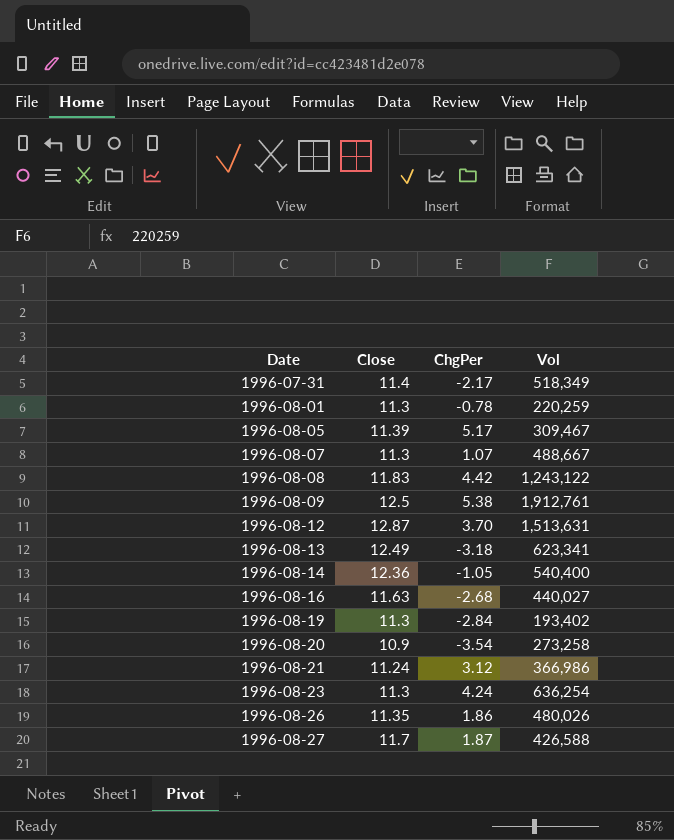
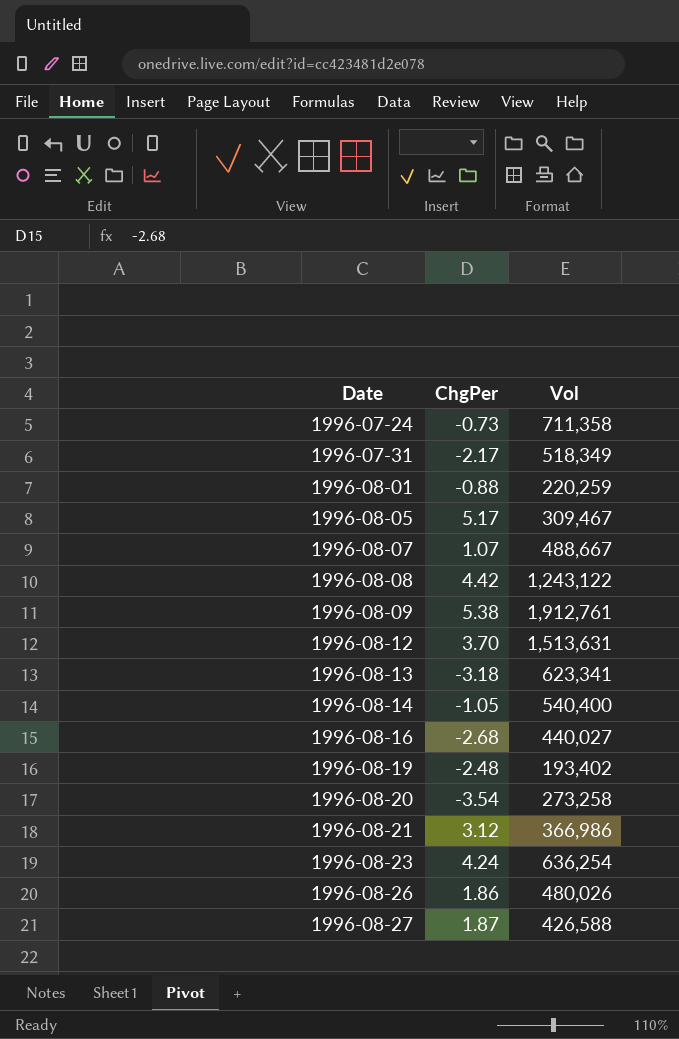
column Close | position: 2 -> none
row 1996-07-24: none -> -0.73 | 711,358
1996-08-01 | ChgPer: -0.78 -> -0.88
1996-08-19 | ChgPer: -2.84 -> -2.48

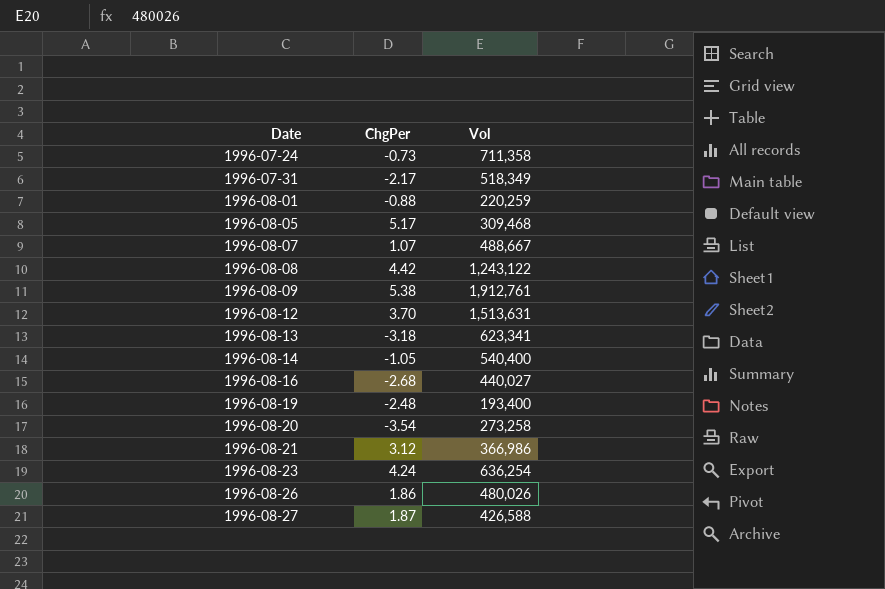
1996-08-05 | Vol: 309,467 -> 309,468
1996-08-19 | Vol: 193,402 -> 193,400

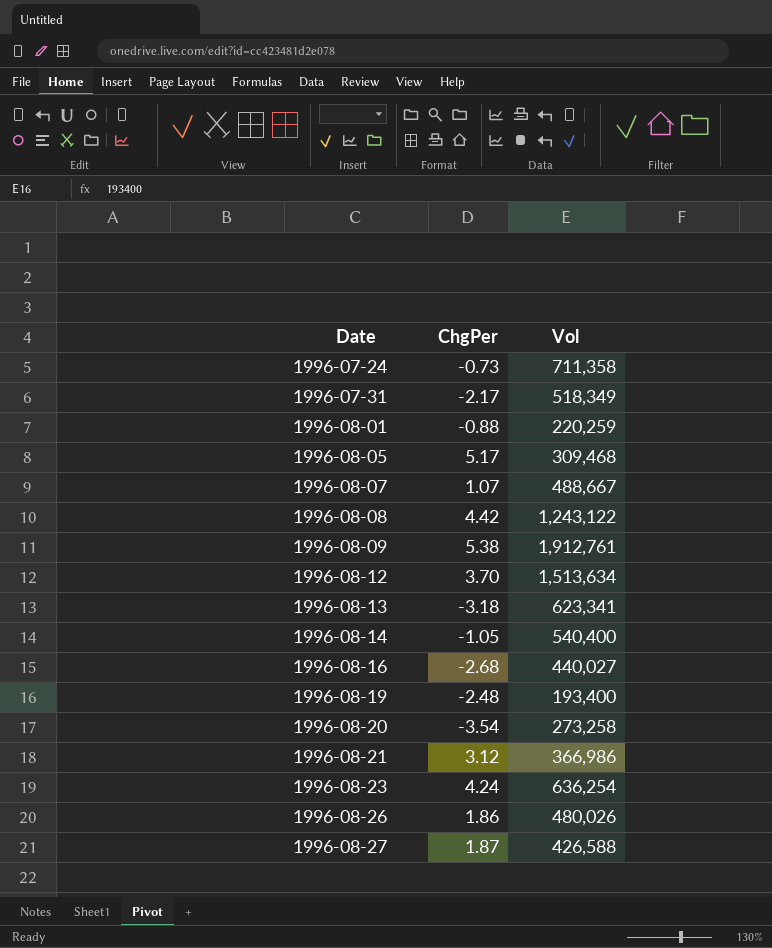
1996-08-12 | Vol: 1,513,631 -> 1,513,634

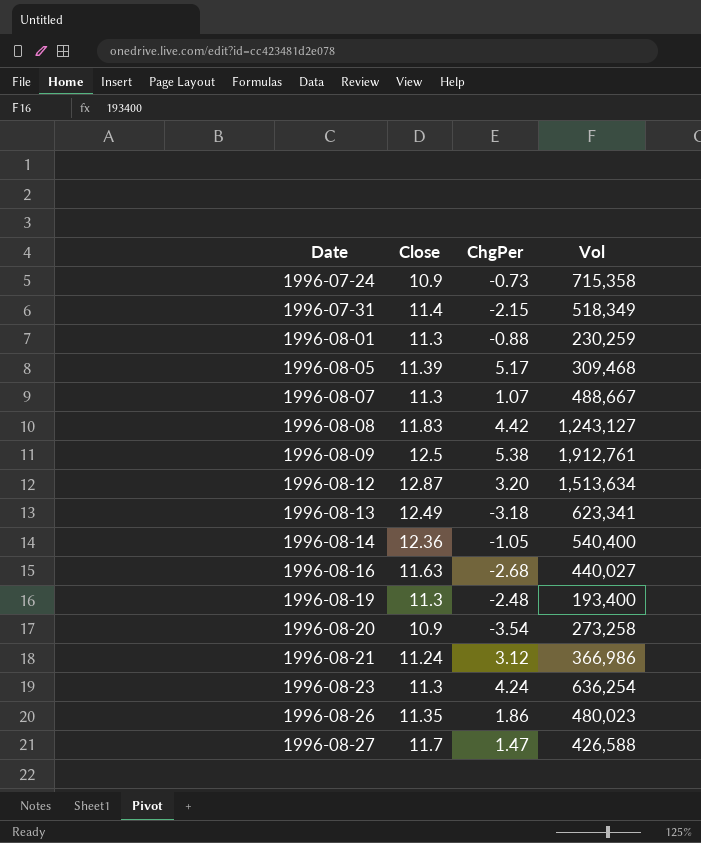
column Close | position: none -> 2
1996-07-24 | Vol: 711,358 -> 715,358
1996-07-31 | ChgPer: -2.17 -> -2.15
1996-08-01 | Vol: 220,259 -> 230,259
1996-08-08 | Vol: 1,243,122 -> 1,243,127
1996-08-12 | ChgPer: 3.70 -> 3.20
1996-08-26 | Vol: 480,026 -> 480,023
1996-08-27 | ChgPer: 1.87 -> 1.47

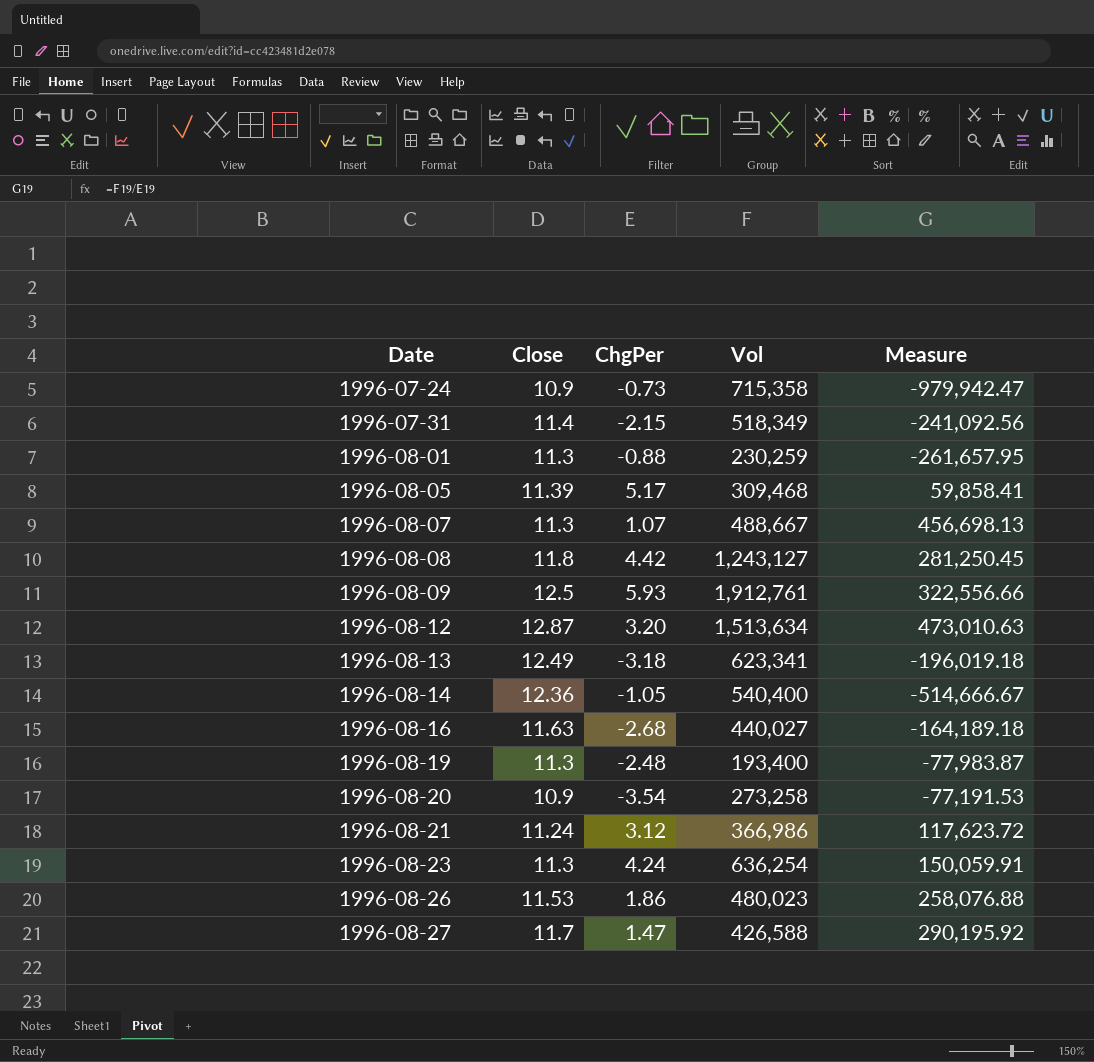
column Measure | formula: none -> [Vol] / [ChgPer]
1996-08-08 | Close: 11.83 -> 11.8
1996-08-09 | ChgPer: 5.38 -> 5.93
1996-08-26 | Close: 11.35 -> 11.53

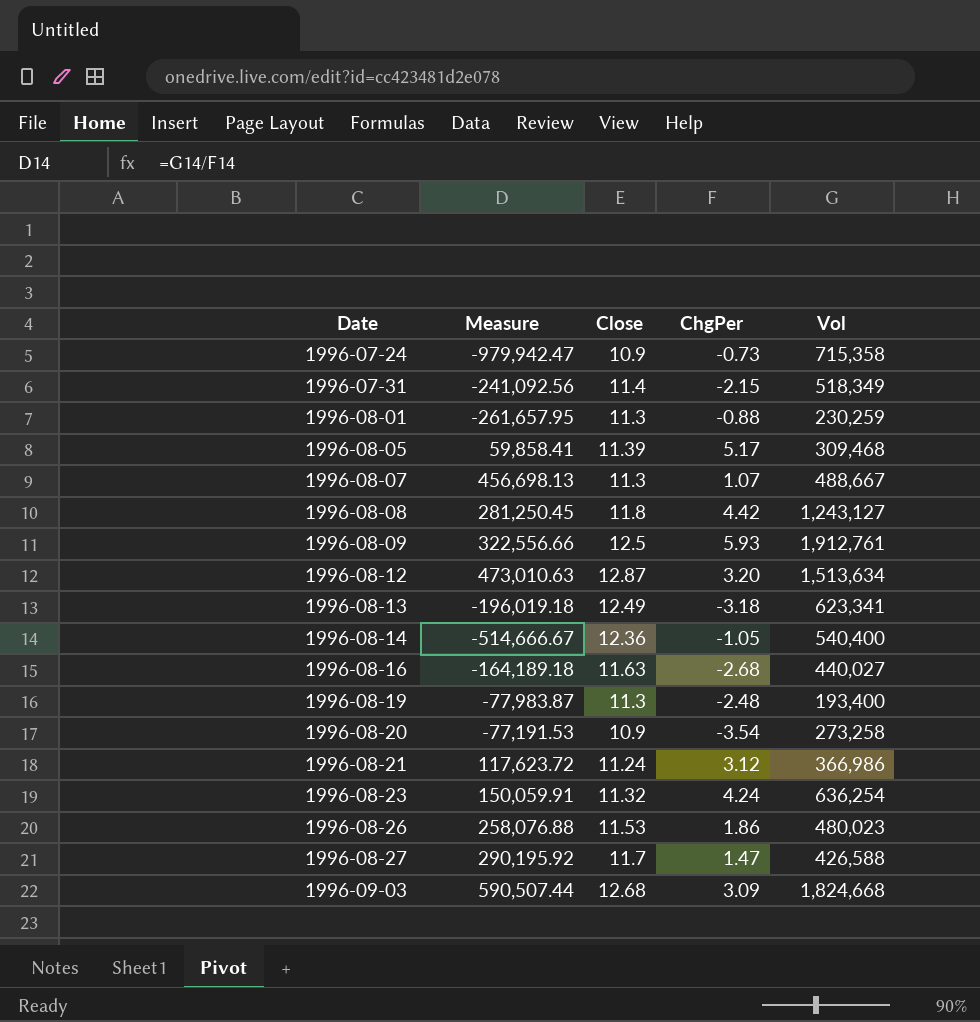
column Measure | position: 5 -> 2
1996-08-23 | Close: 11.3 -> 11.32
row 1996-09-03: none -> 590,507.44 | 12.68 | 3.09 | 1,824,668

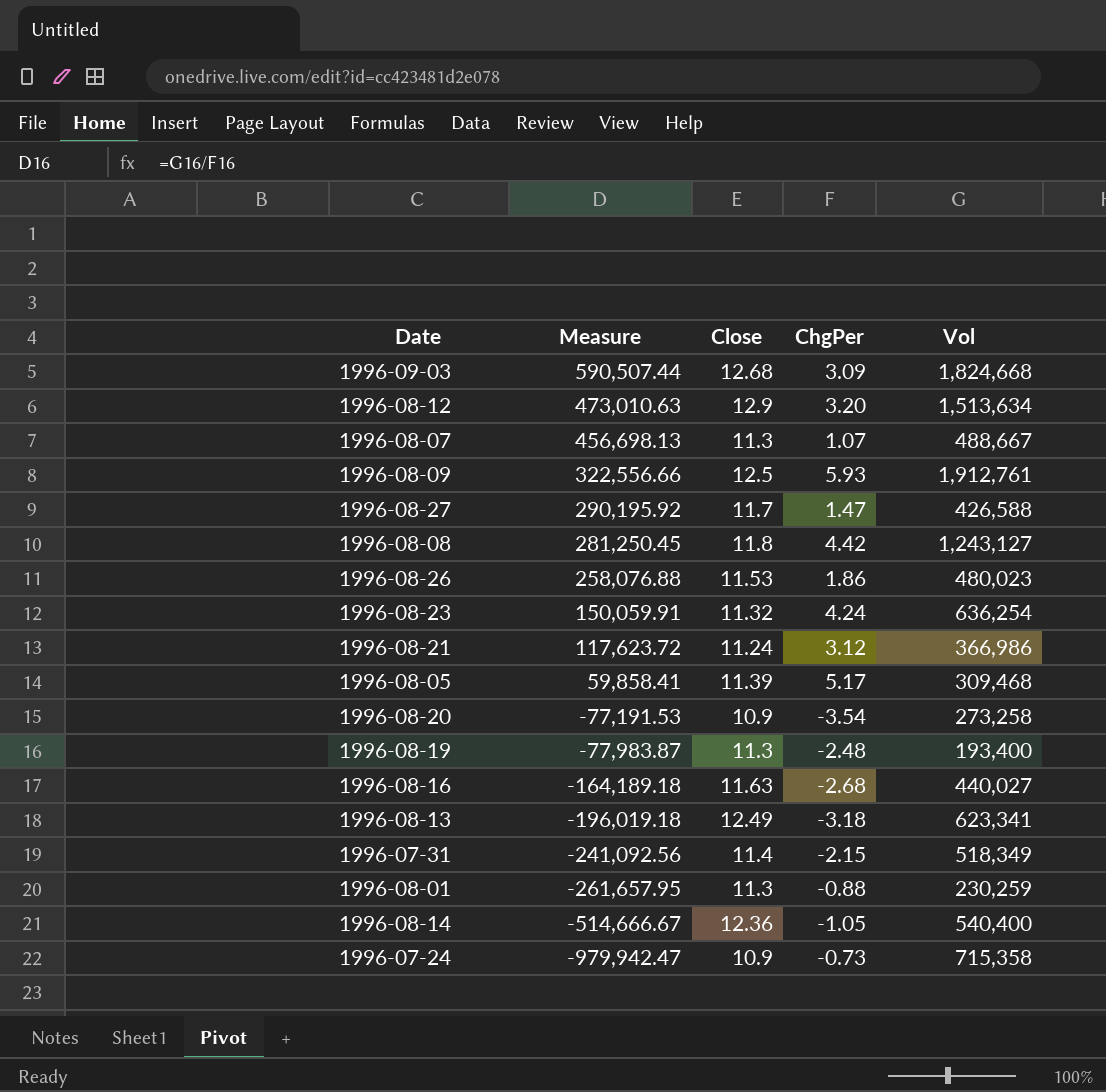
row order: Date ascending -> Measure descending
1996-08-12 | Close: 12.87 -> 12.9

